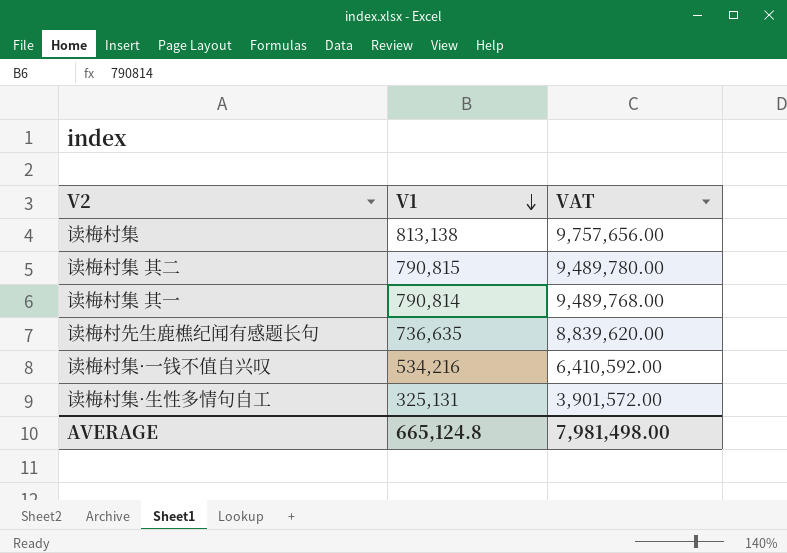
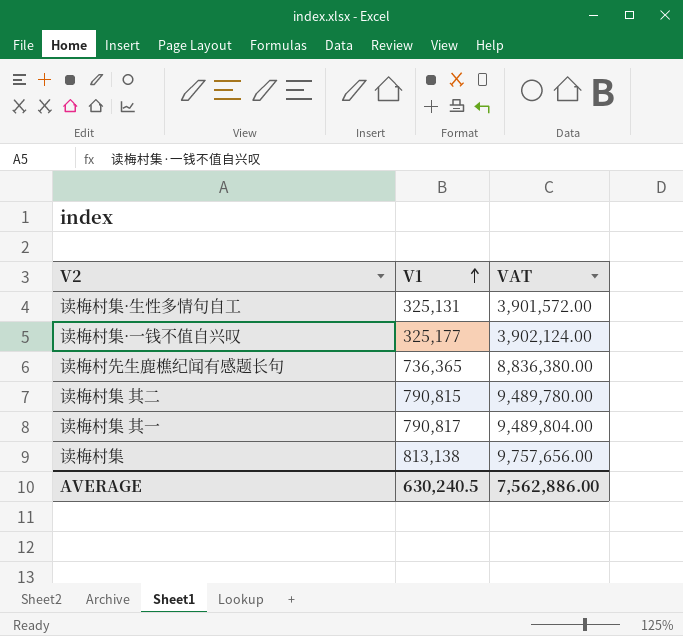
row order: V1 descending -> V1 ascending
读梅村集·一钱不值自兴叹 | V1: 534,216 -> 325,177
读梅村集·一钱不值自兴叹 | VAT: 6,410,592.00 -> 3,902,124.00
读梅村先生鹿樵纪闻有感题长句 | V1: 736,635 -> 736,365
读梅村先生鹿樵纪闻有感题长句 | VAT: 8,839,620.00 -> 8,836,380.00
读梅村集 其一 | V1: 790,814 -> 790,817
读梅村集 其一 | VAT: 9,489,768.00 -> 9,489,804.00
AVERAGE | V1: 665,124.8 -> 630,240.5
AVERAGE | VAT: 7,981,498.00 -> 7,562,886.00

